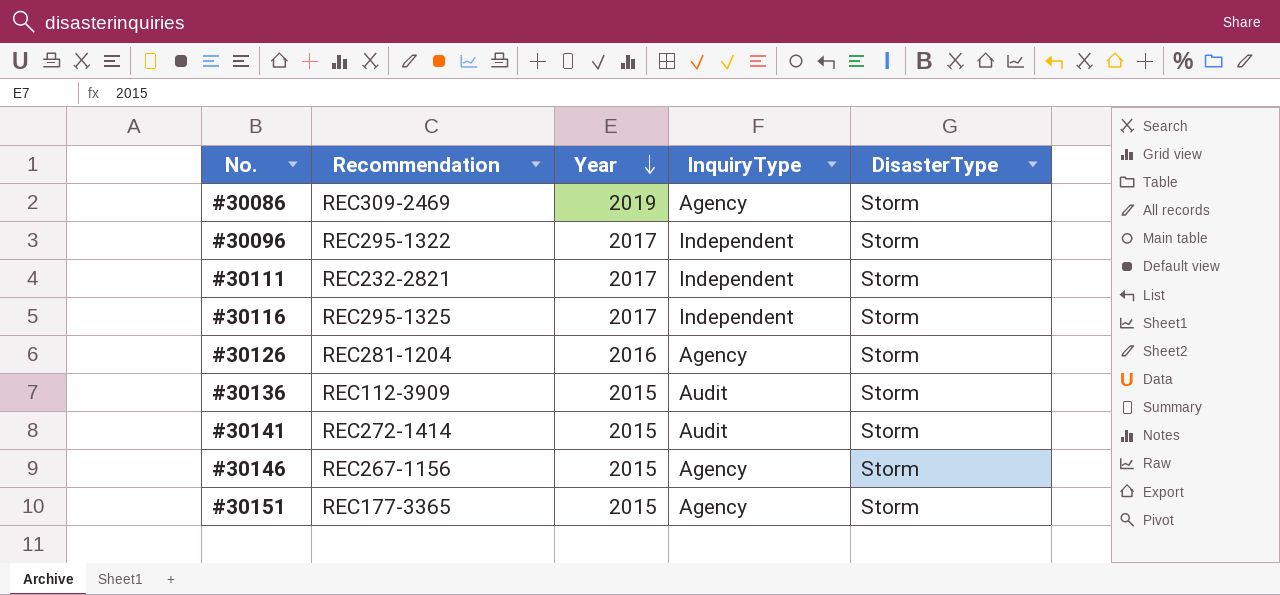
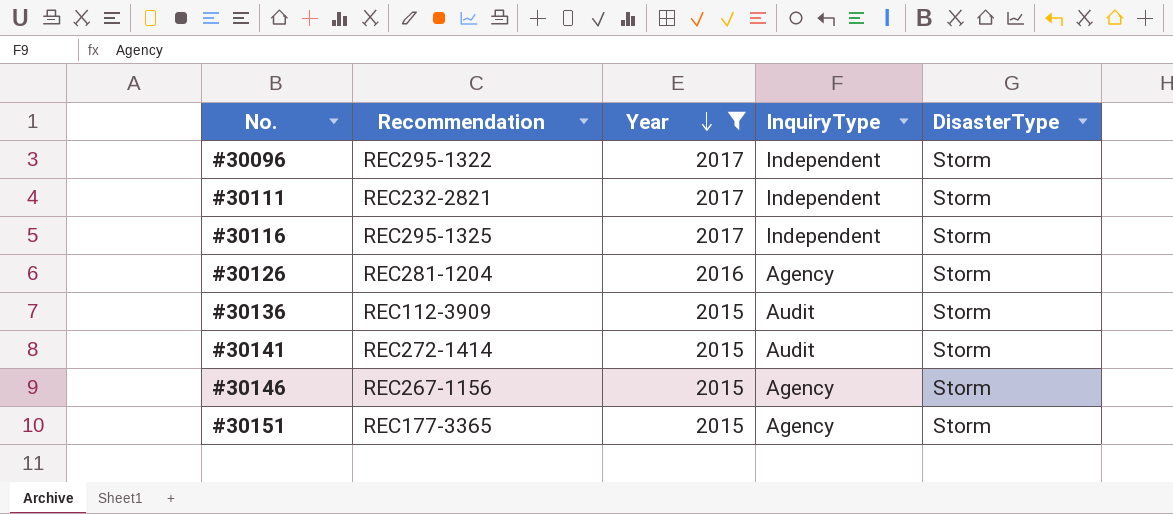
filter: none -> Year != 2019

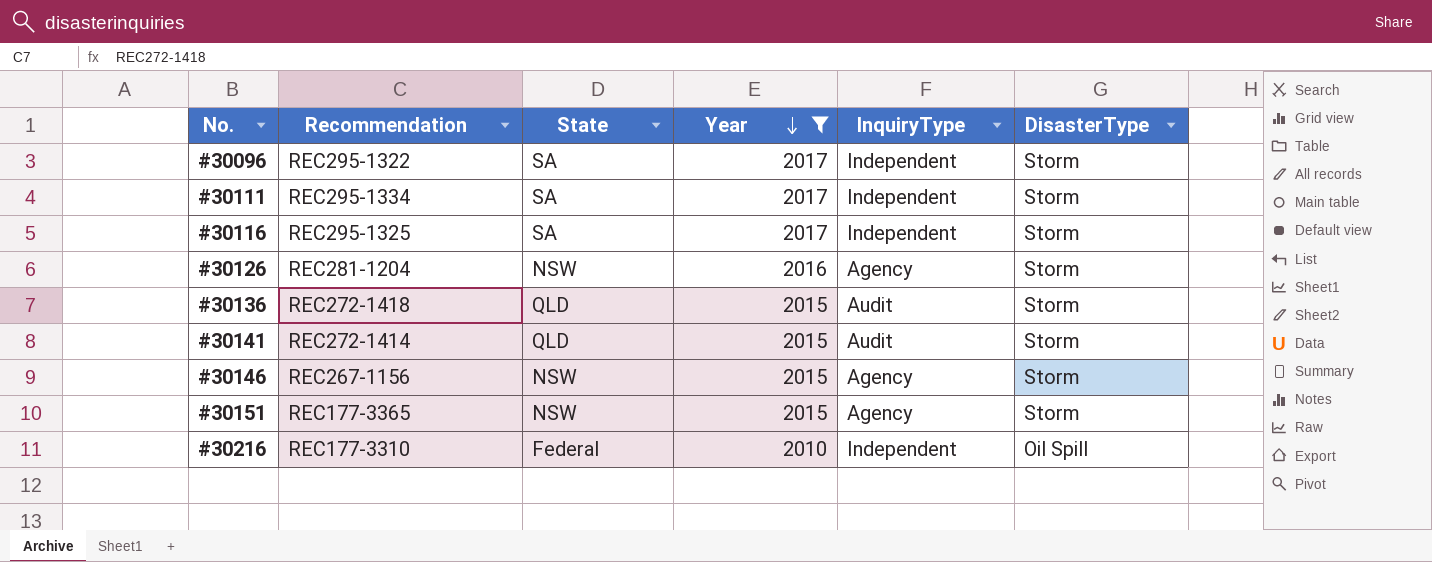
column State | position: none -> 3
#30111 | Recommendation: REC232-2821 -> REC295-1334
#30136 | Recommendation: REC112-3909 -> REC272-1418
row #30216: none -> REC177-3310 | Federal | 2010 | Independent | Oil Spill

